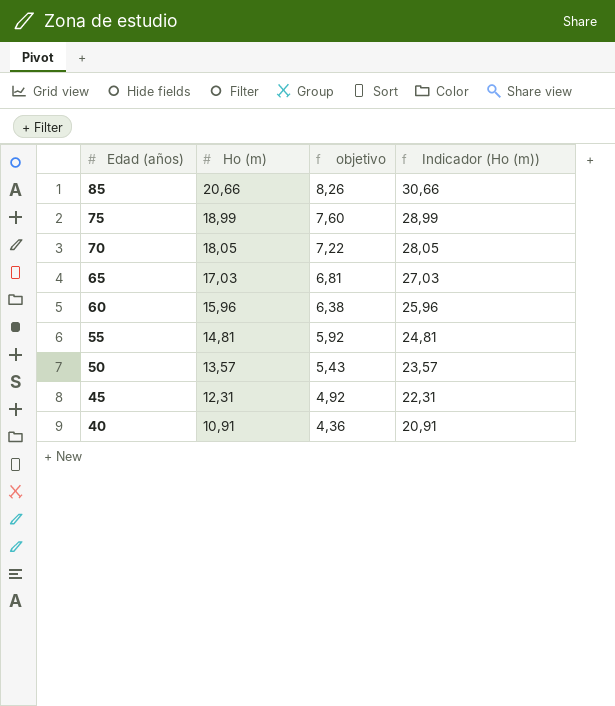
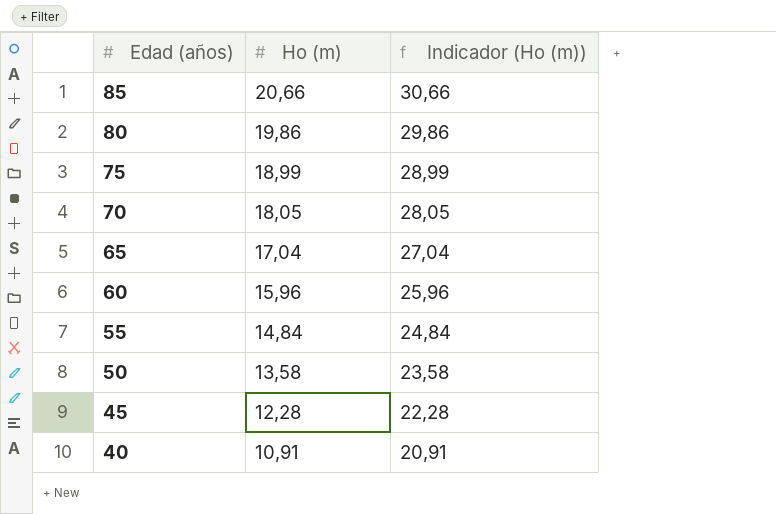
column objetivo | formula: [Ho (m)] * 0,4 -> none
row 80: none -> 19,86 | 29,86
65 | Ho (m): 17,03 -> 17,04
65 | Indicador (Ho (m)): 27,03 -> 27,04
55 | Ho (m): 14,81 -> 14,84
55 | Indicador (Ho (m)): 24,81 -> 24,84
50 | Ho (m): 13,57 -> 13,58
50 | Indicador (Ho (m)): 23,57 -> 23,58
45 | Ho (m): 12,31 -> 12,28
45 | Indicador (Ho (m)): 22,31 -> 22,28

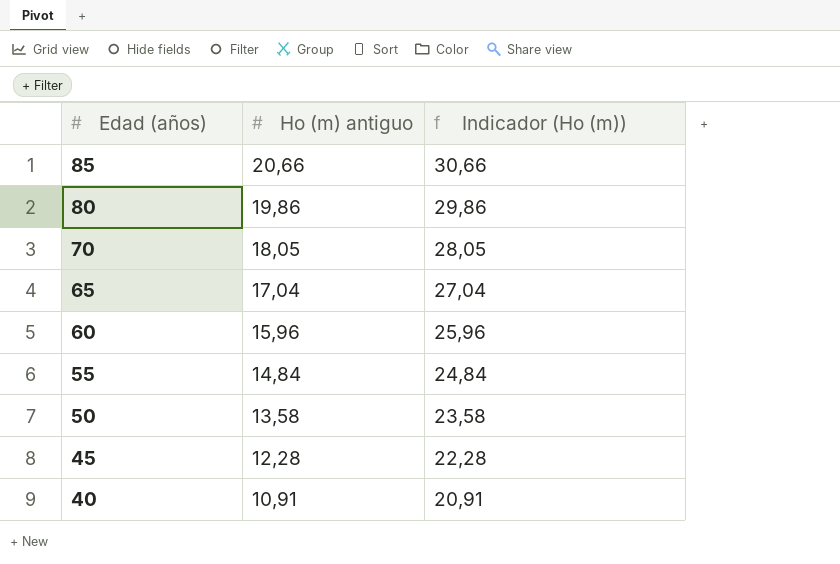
column name: Ho (m) -> Ho (m) antiguo
row 75: 18,99 | 28,99 -> none

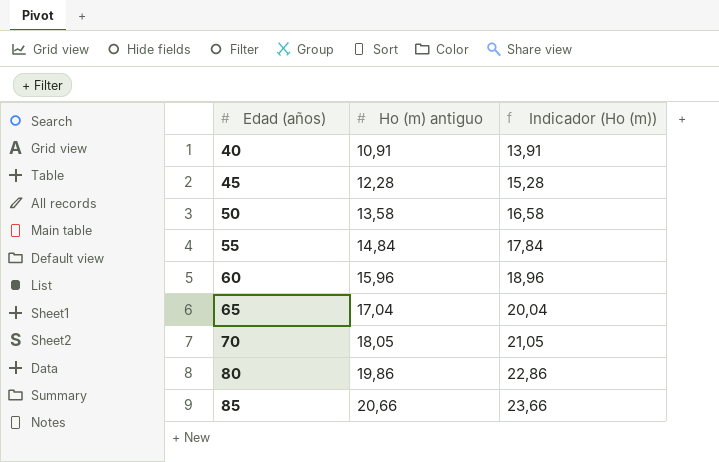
row order: Edad (años) descending -> Edad (años) ascending
column Indicador (Ho (m)) | formula: [Ho (m) antiguo] + 10 -> [Ho (m) antiguo] + 3

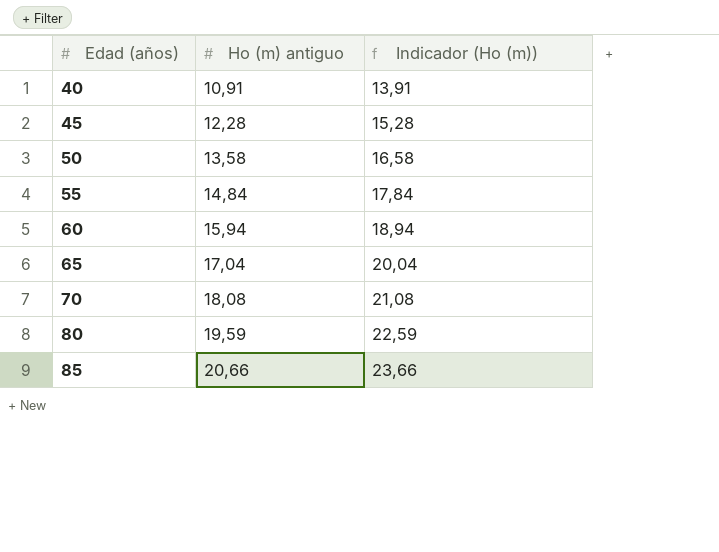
60 | Ho (m) antiguo: 15,96 -> 15,94
60 | Indicador (Ho (m)): 18,96 -> 18,94
70 | Ho (m) antiguo: 18,05 -> 18,08
70 | Indicador (Ho (m)): 21,05 -> 21,08
80 | Ho (m) antiguo: 19,86 -> 19,59
80 | Indicador (Ho (m)): 22,86 -> 22,59

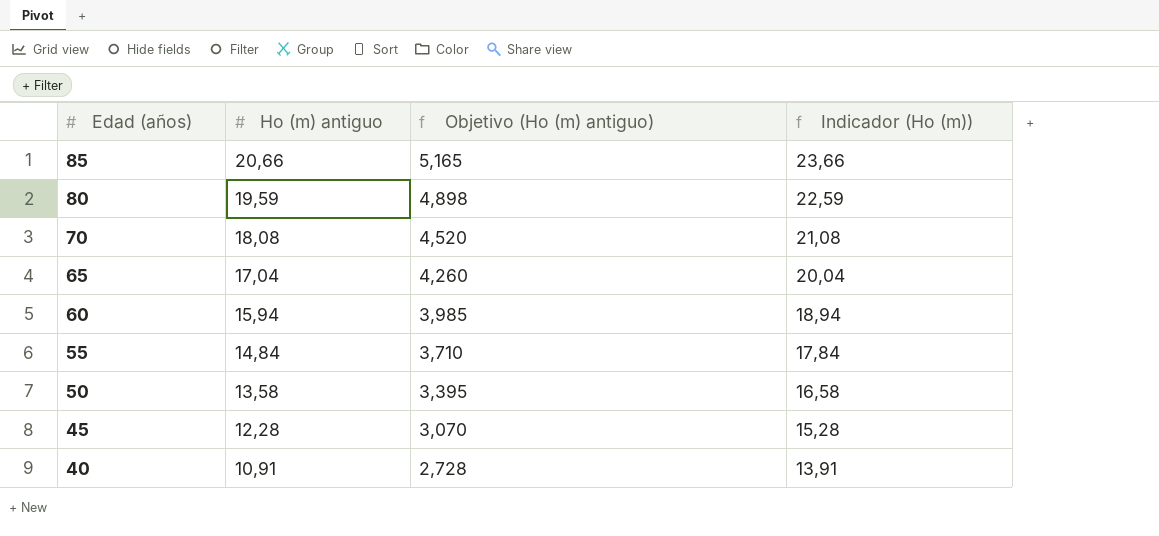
row order: Edad (años) ascending -> Edad (años) descending
column Objetivo (Ho (m) antiguo) | formula: none -> [Ho (m) antiguo] * 0,25

